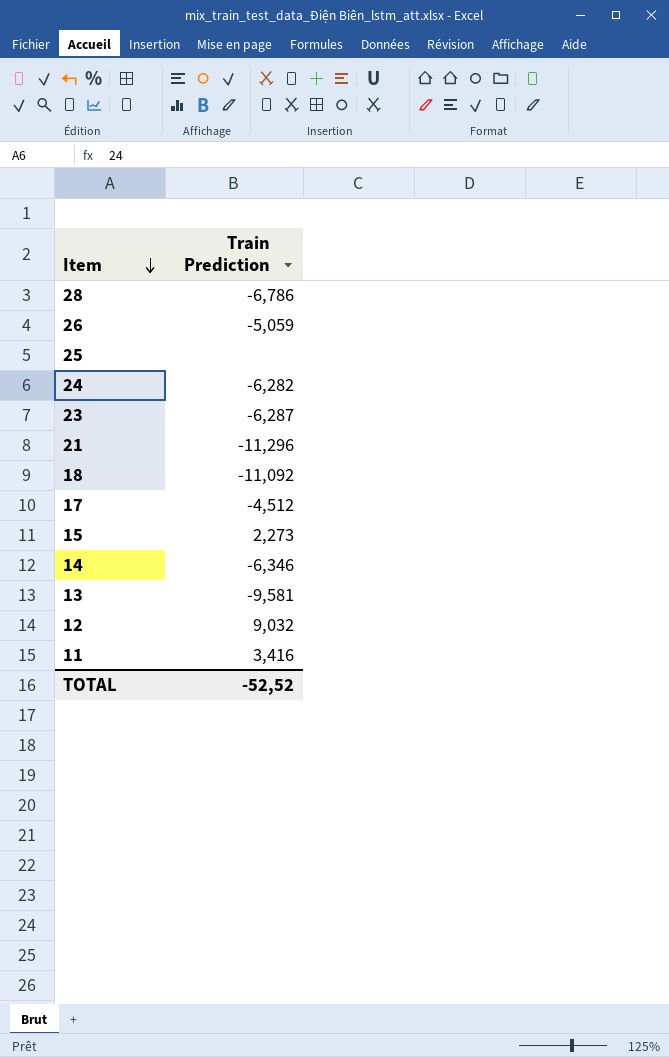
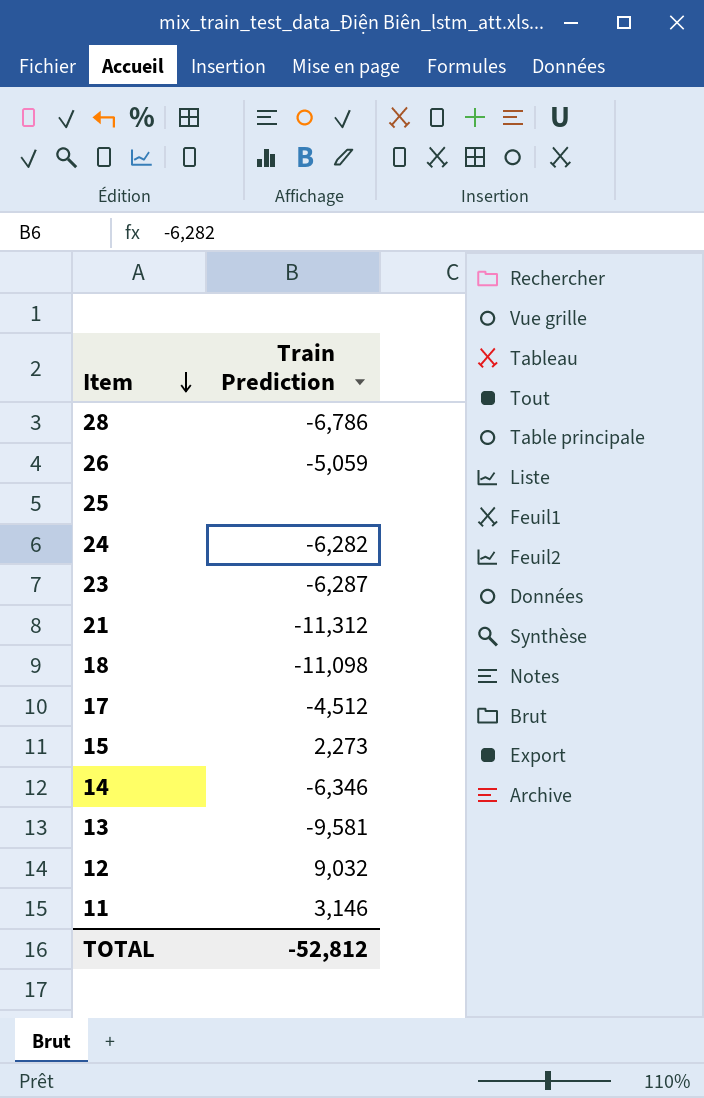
21 | Train Prediction: -11,296 -> -11,312
18 | Train Prediction: -11,092 -> -11,098
11 | Train Prediction: 3,416 -> 3,146
TOTAL | Train Prediction: -52,52 -> -52,812

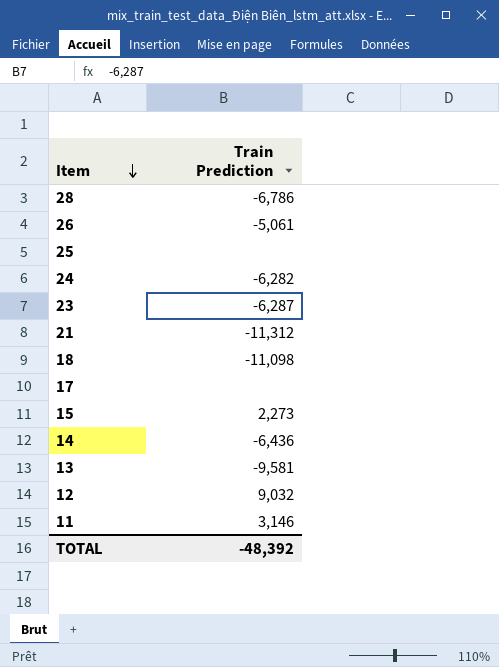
26 | Train Prediction: -5,059 -> -5,061
17 | Train Prediction: -4,512 -> none
14 | Train Prediction: -6,346 -> -6,436
TOTAL | Train Prediction: -52,812 -> -48,392

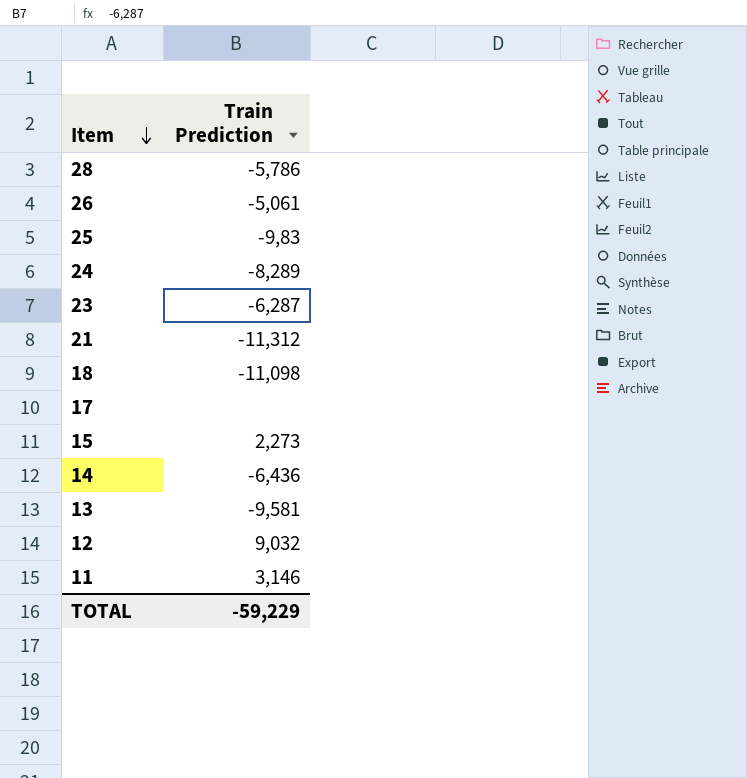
28 | Train Prediction: -6,786 -> -5,786
25 | Train Prediction: none -> -9,83
24 | Train Prediction: -6,282 -> -8,289
TOTAL | Train Prediction: -48,392 -> -59,229

